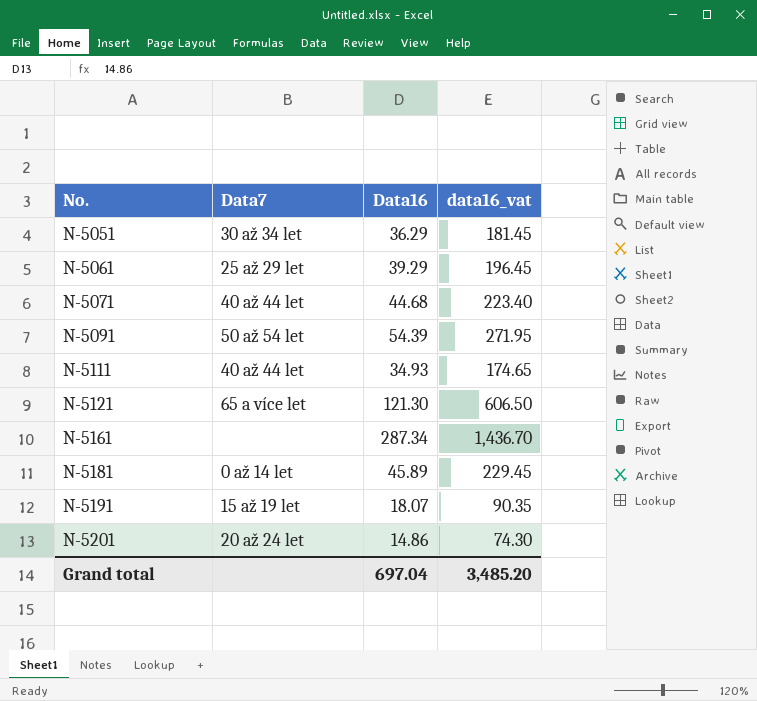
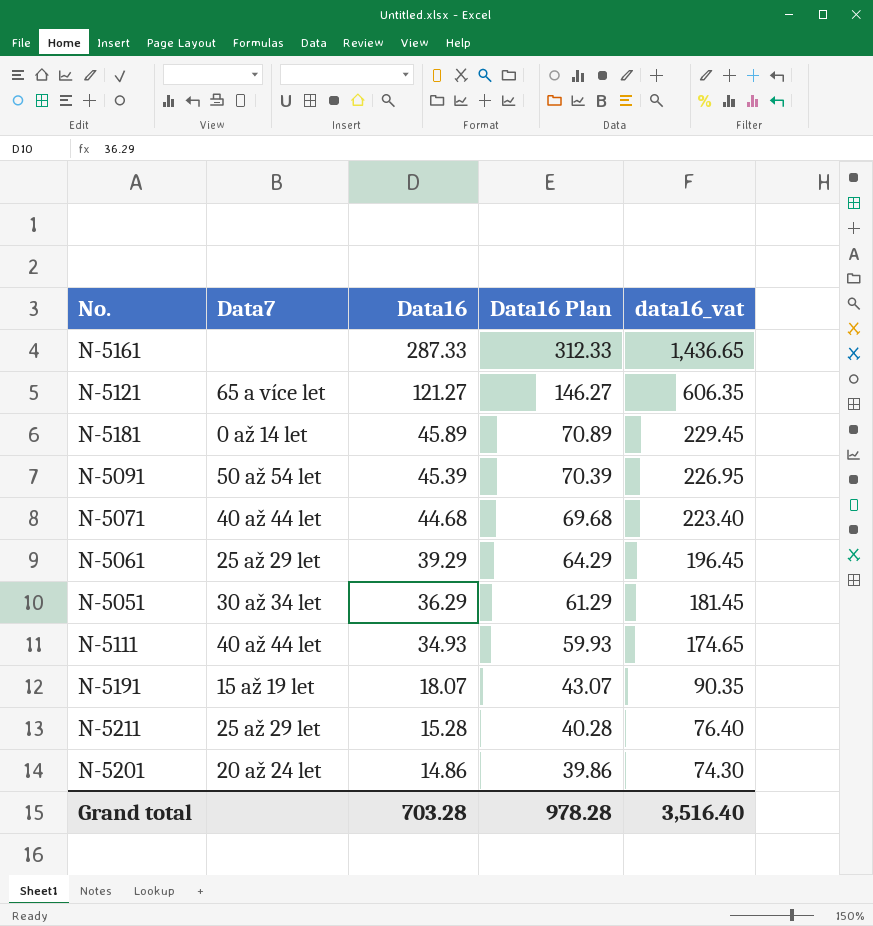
row order: No. ascending -> Data16 descending
column Data16 Plan | formula: none -> [Data16] + 25
N-5161 | Data16: 287.34 -> 287.33
N-5161 | data16_vat: 1,436.70 -> 1,436.65
N-5121 | Data16: 121.30 -> 121.27
N-5121 | data16_vat: 606.50 -> 606.35
N-5091 | Data16: 54.39 -> 45.39
N-5091 | data16_vat: 271.95 -> 226.95
row N-5211: none -> 25 až 29 let | 15.28 | 40.28 | 76.40
Grand total | Data16: 697.04 -> 703.28
Grand total | data16_vat: 3,485.20 -> 3,516.40

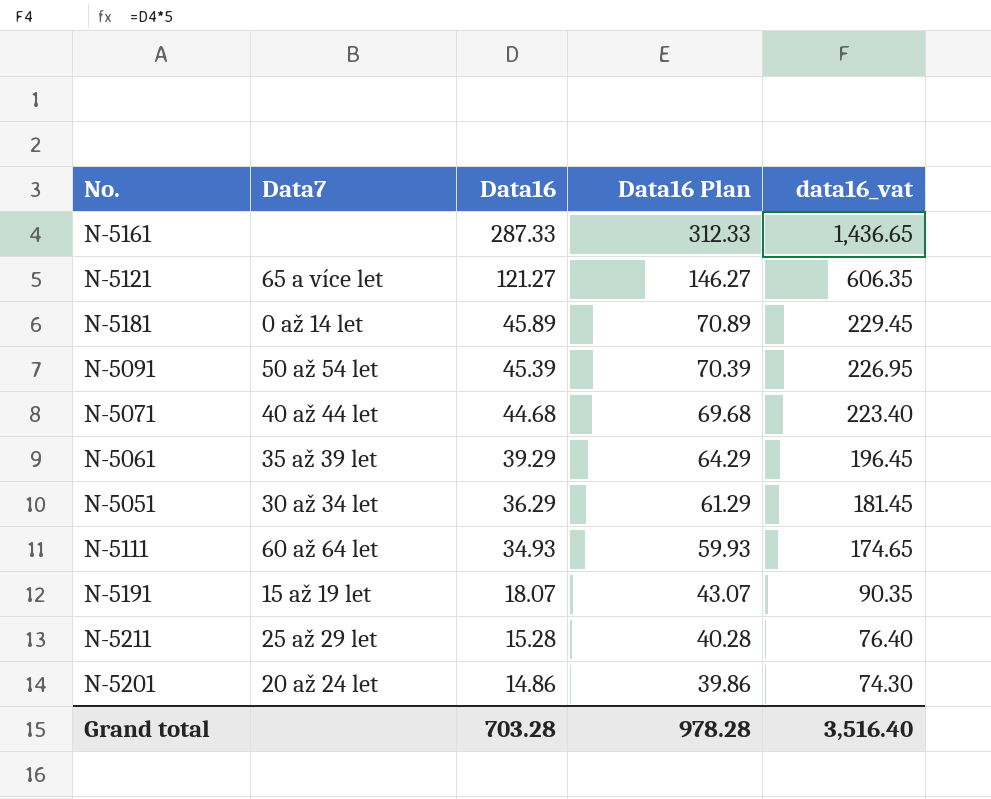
N-5061 | Data7: 25 až 29 let -> 35 až 39 let
N-5111 | Data7: 40 až 44 let -> 60 až 64 let

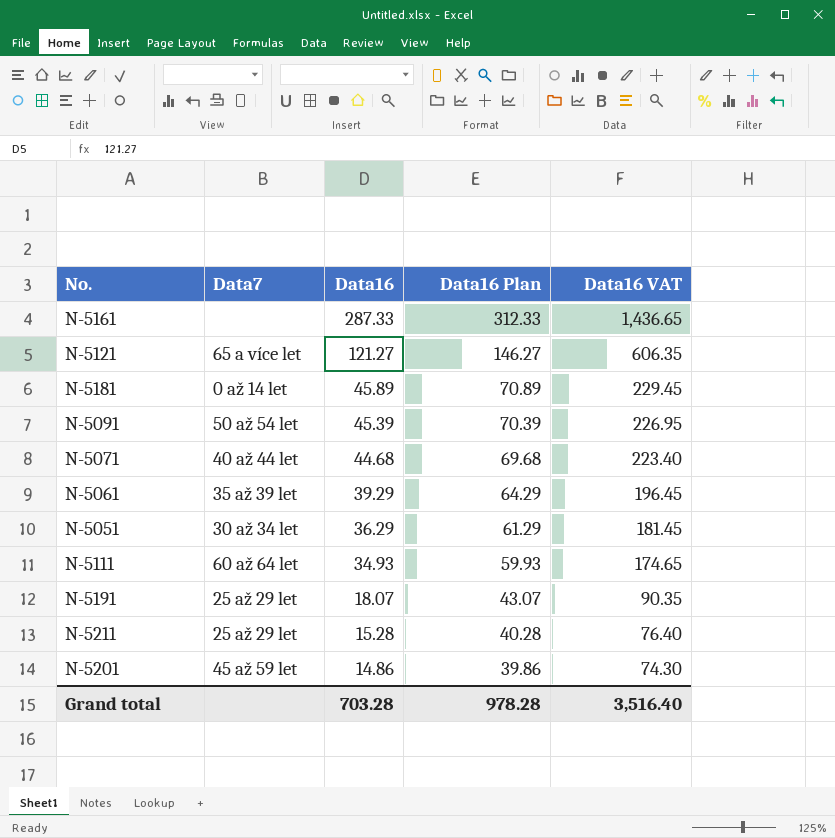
column name: data16_vat -> Data16 VAT
N-5191 | Data7: 15 až 19 let -> 25 až 29 let
N-5201 | Data7: 20 až 24 let -> 45 až 59 let

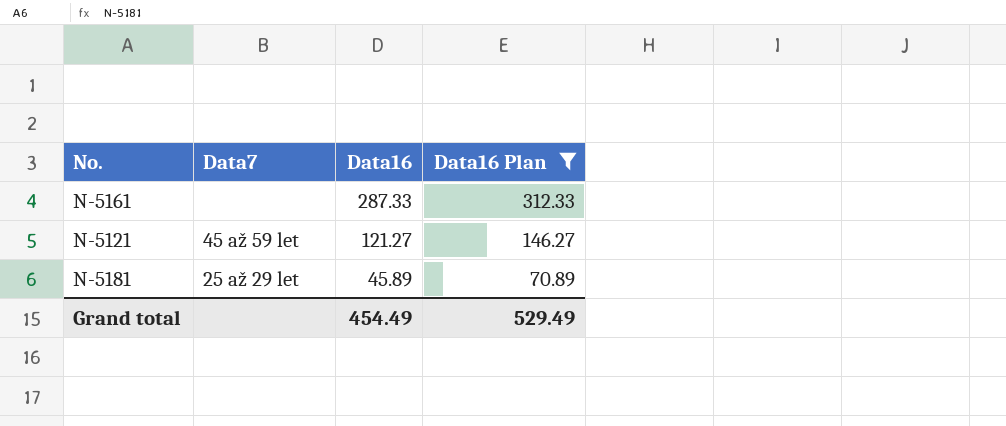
filter: none -> Data16 Plan >= 70.89
column Data16 VAT | formula: [Data16] * 5 -> none
N-5121 | Data7: 65 a více let -> 45 až 59 let
N-5181 | Data7: 0 až 14 let -> 25 až 29 let
Grand total | Data16: 703.28 -> 454.49
Grand total | Data16 Plan: 978.28 -> 529.49

